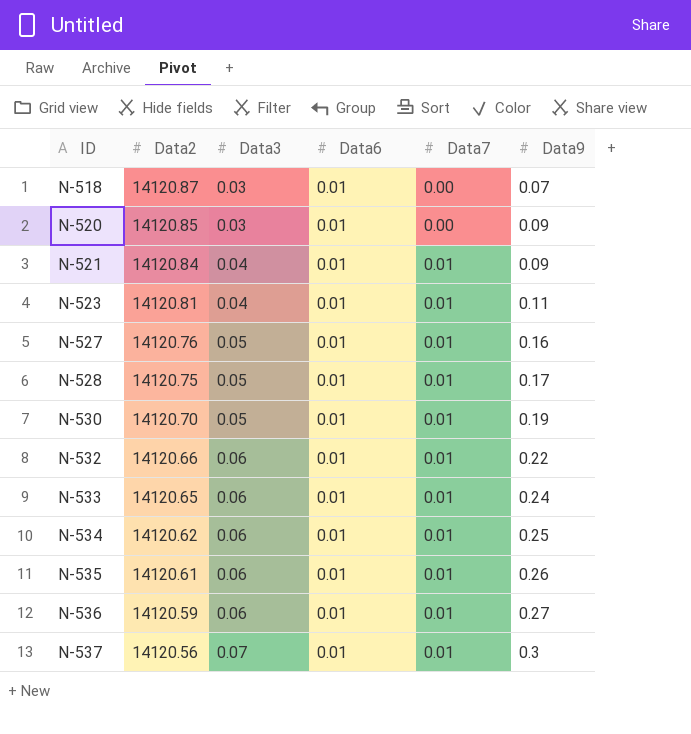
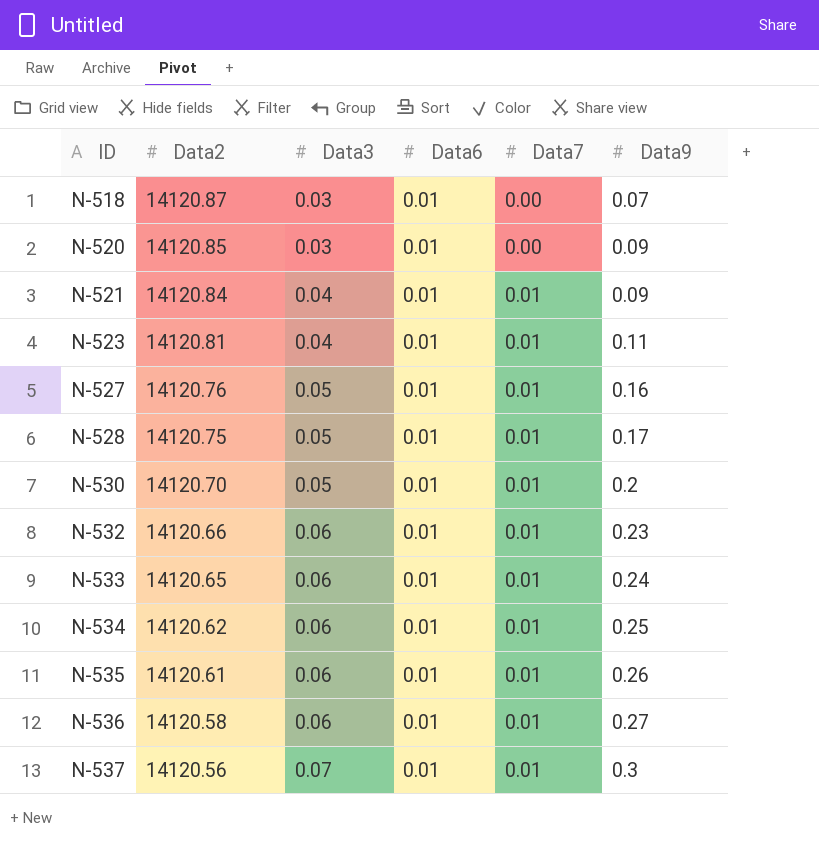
N-530 | Data9: 0.19 -> 0.2
N-532 | Data9: 0.22 -> 0.23
N-536 | Data2: 14120.59 -> 14120.58

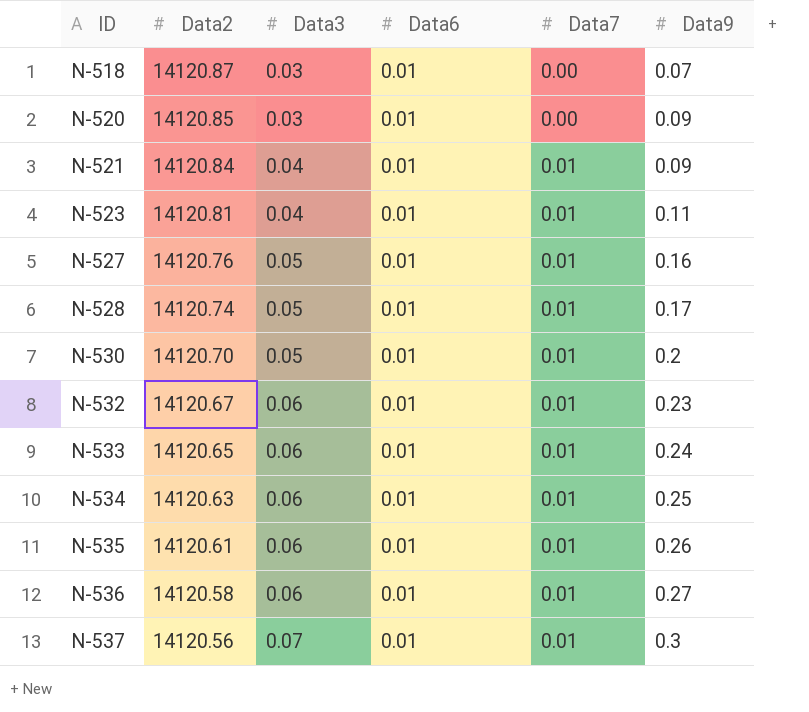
N-528 | Data2: 14120.75 -> 14120.74
N-532 | Data2: 14120.66 -> 14120.67
N-534 | Data2: 14120.62 -> 14120.63

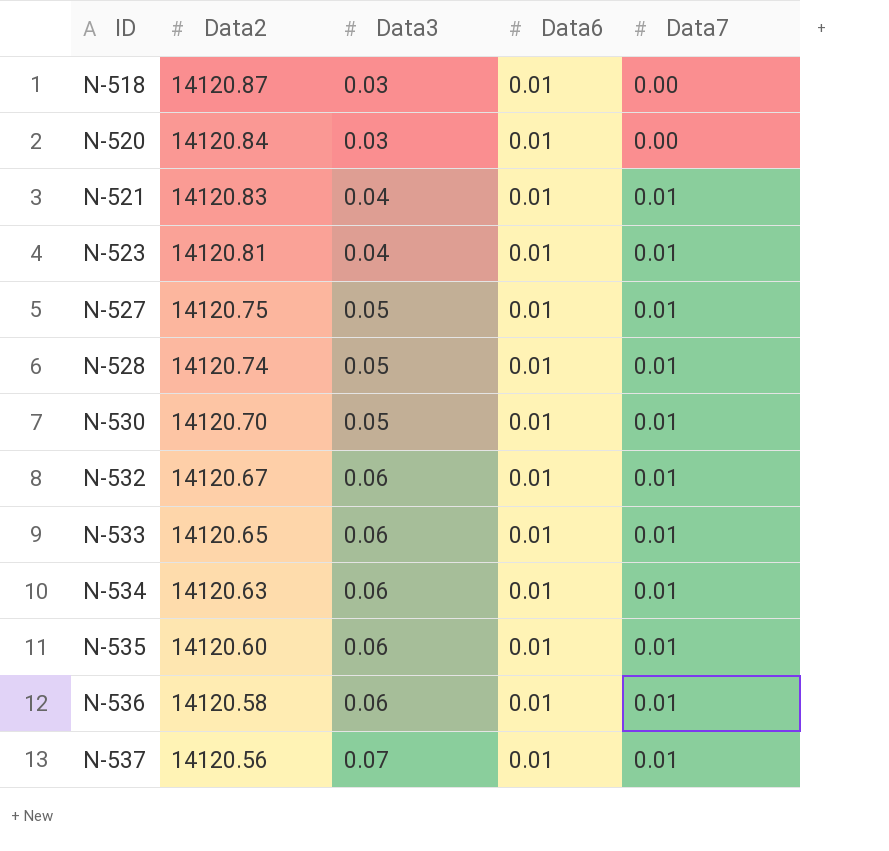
column Data9 | position: 6 -> none
N-520 | Data2: 14120.85 -> 14120.84
N-521 | Data2: 14120.84 -> 14120.83
N-527 | Data2: 14120.76 -> 14120.75
N-535 | Data2: 14120.61 -> 14120.60

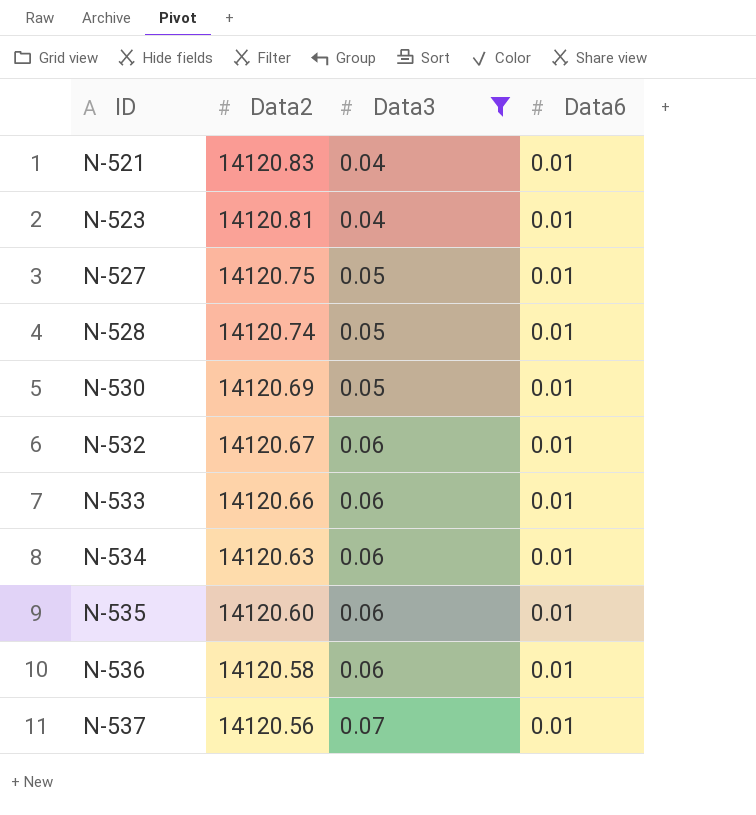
filter: none -> Data3 != 0.03
column Data7 | position: 5 -> none
N-530 | Data2: 14120.70 -> 14120.69
N-533 | Data2: 14120.65 -> 14120.66

